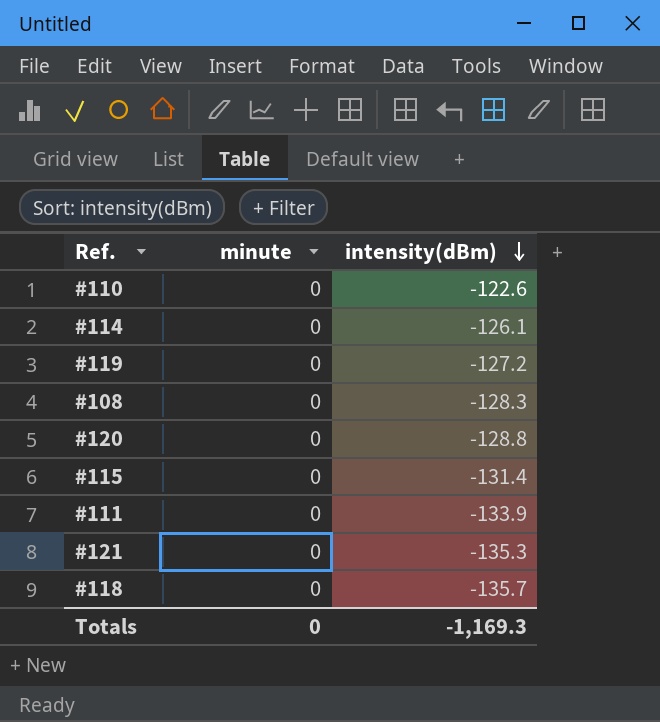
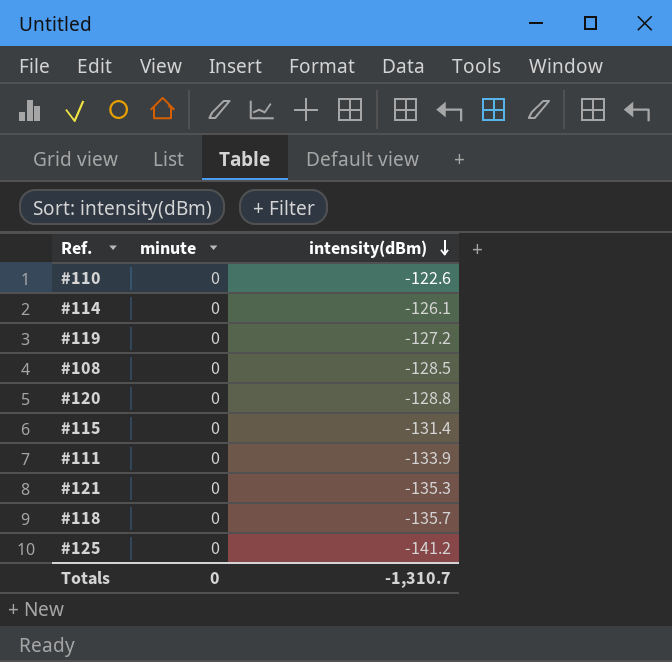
#108 | intensity(dBm): -128.3 -> -128.5
row #125: none -> 0 | -141.2
Totals | intensity(dBm): -1,169.3 -> -1,310.7

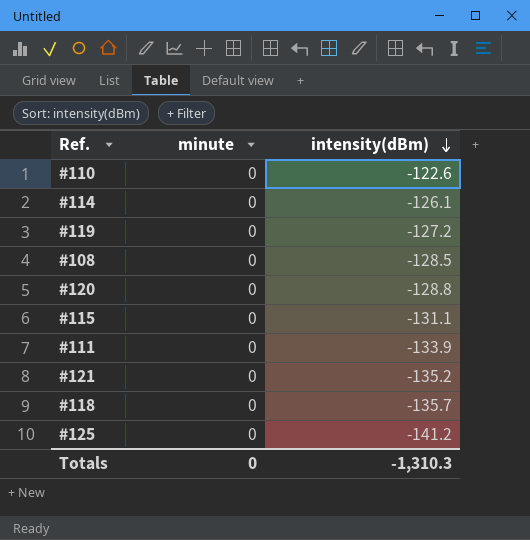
#115 | intensity(dBm): -131.4 -> -131.1
#121 | intensity(dBm): -135.3 -> -135.2
Totals | intensity(dBm): -1,310.7 -> -1,310.3

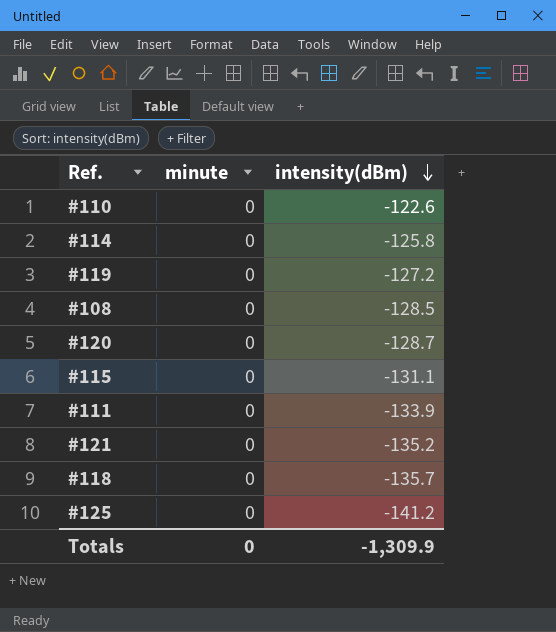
#114 | intensity(dBm): -126.1 -> -125.8
#120 | intensity(dBm): -128.8 -> -128.7
Totals | intensity(dBm): -1,310.3 -> -1,309.9

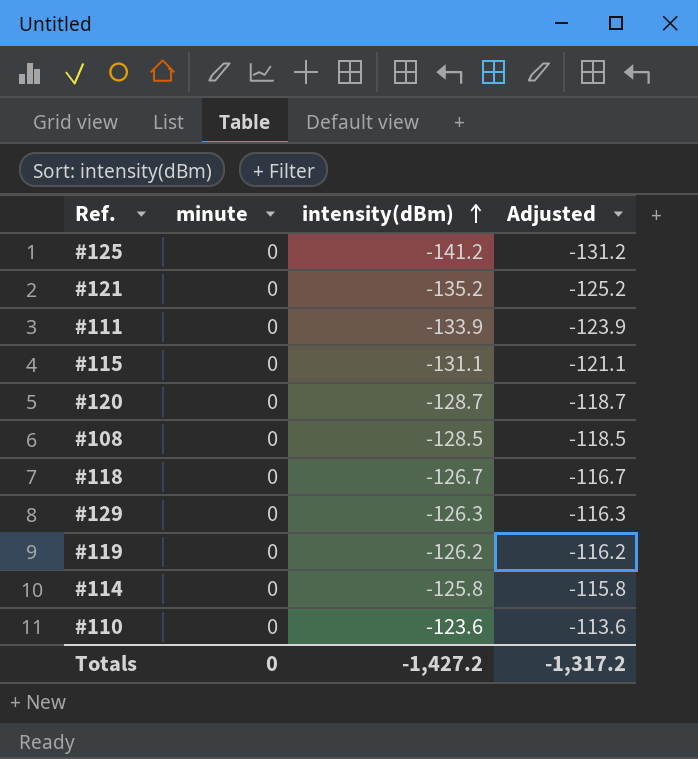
row order: intensity(dBm) descending -> intensity(dBm) ascending
column Adjusted | formula: none -> [intensity(dBm)] + 10
#118 | intensity(dBm): -135.7 -> -126.7
row #129: none -> 0 | -126.3 | -116.3
#119 | intensity(dBm): -127.2 -> -126.2
#110 | intensity(dBm): -122.6 -> -123.6
Totals | intensity(dBm): -1,309.9 -> -1,427.2

